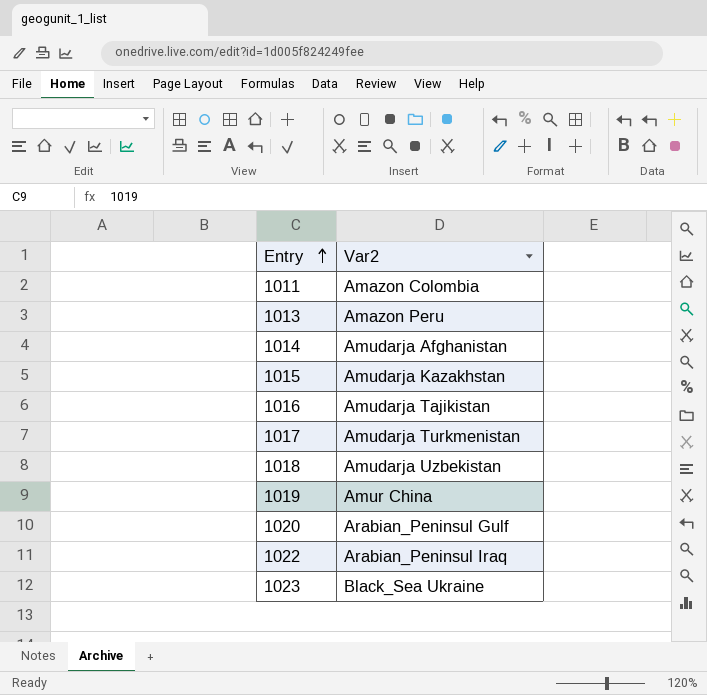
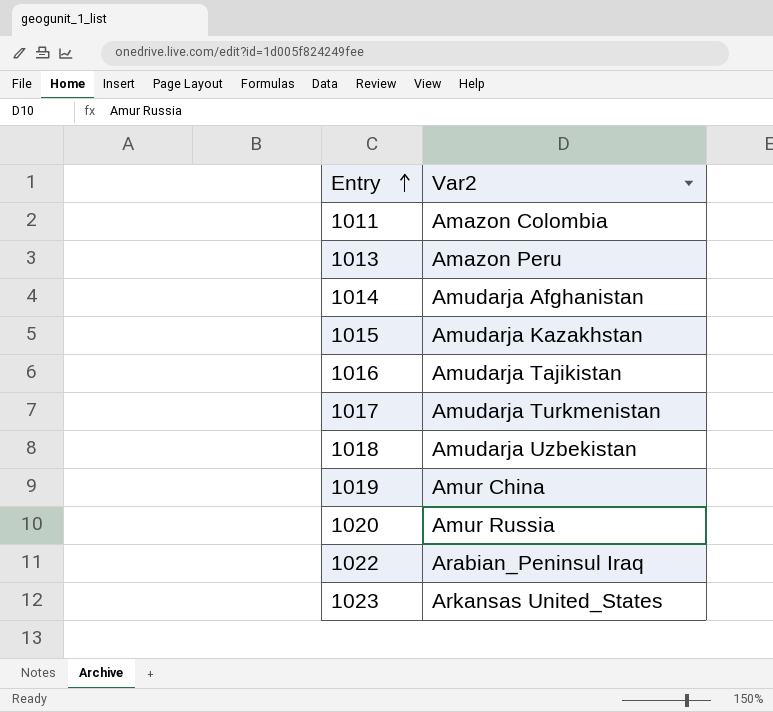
1020 | Var2: Arabian_Peninsul Gulf -> Amur Russia
1023 | Var2: Black_Sea Ukraine -> Arkansas United_States

